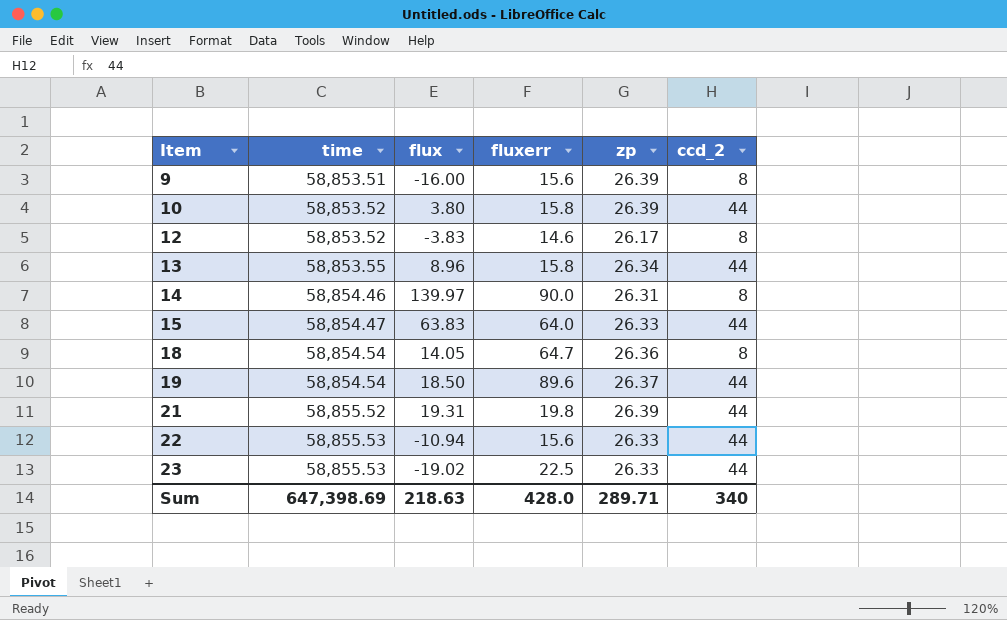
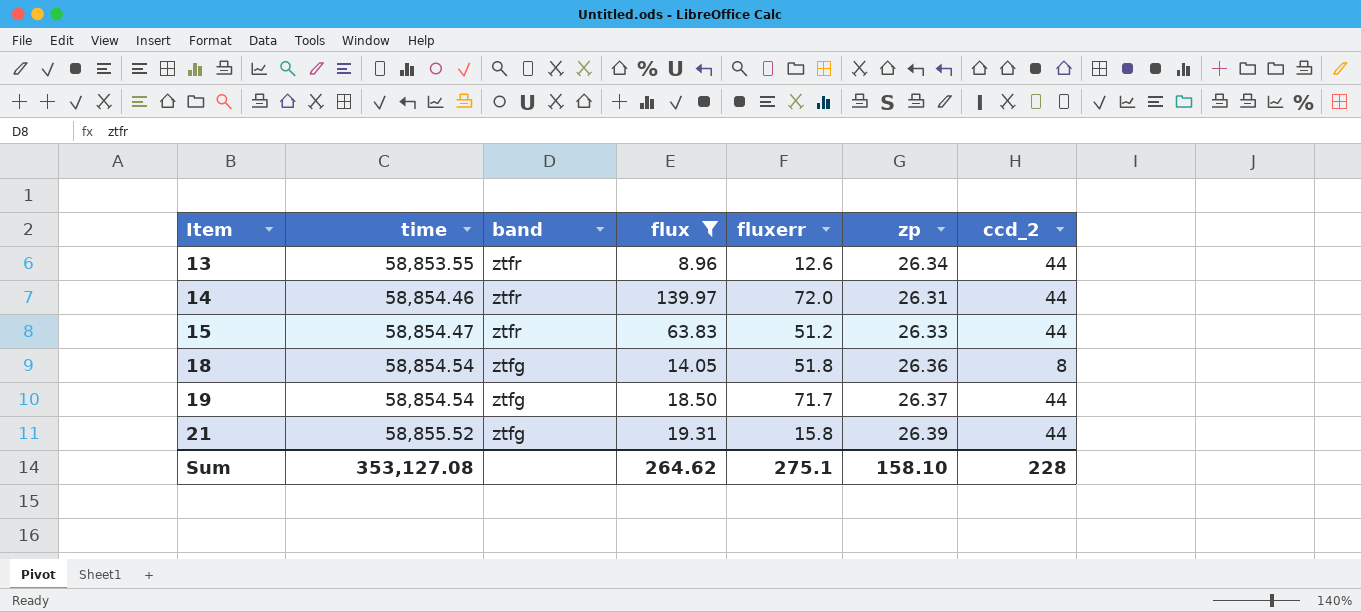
filter: none -> flux >= 8.96
column band | position: none -> 3
13 | fluxerr: 15.8 -> 12.6
14 | fluxerr: 90.0 -> 72.0
14 | ccd_2: 8 -> 44
15 | fluxerr: 64.0 -> 51.2
18 | fluxerr: 64.7 -> 51.8
19 | fluxerr: 89.6 -> 71.7
21 | fluxerr: 19.8 -> 15.8
Sum | time: 647,398.69 -> 353,127.08
Sum | flux: 218.63 -> 264.62
Sum | fluxerr: 428.0 -> 275.1
Sum | zp: 289.71 -> 158.10
Sum | ccd_2: 340 -> 228

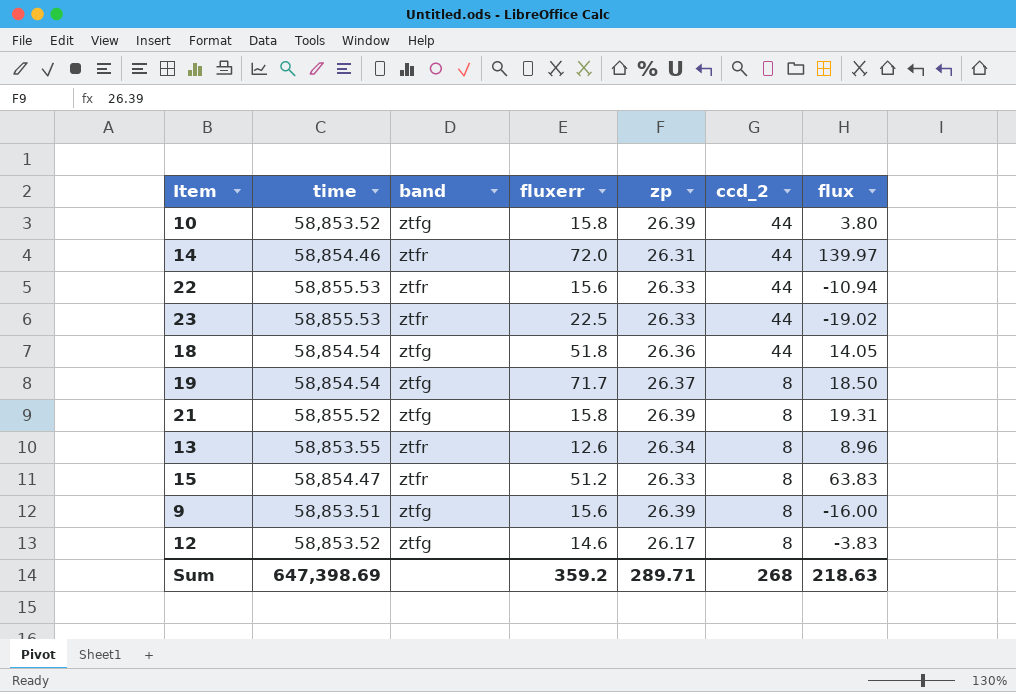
filter: flux >= 8.96 -> none
row order: Item ascending -> ccd_2 descending
column flux | position: 4 -> 7
18 | ccd_2: 8 -> 44
19 | ccd_2: 44 -> 8
21 | ccd_2: 44 -> 8
13 | ccd_2: 44 -> 8
15 | ccd_2: 44 -> 8
Sum | time: 353,127.08 -> 647,398.69
Sum | fluxerr: 275.1 -> 359.2
Sum | zp: 158.10 -> 289.71
Sum | ccd_2: 228 -> 268
Sum | flux: 264.62 -> 218.63

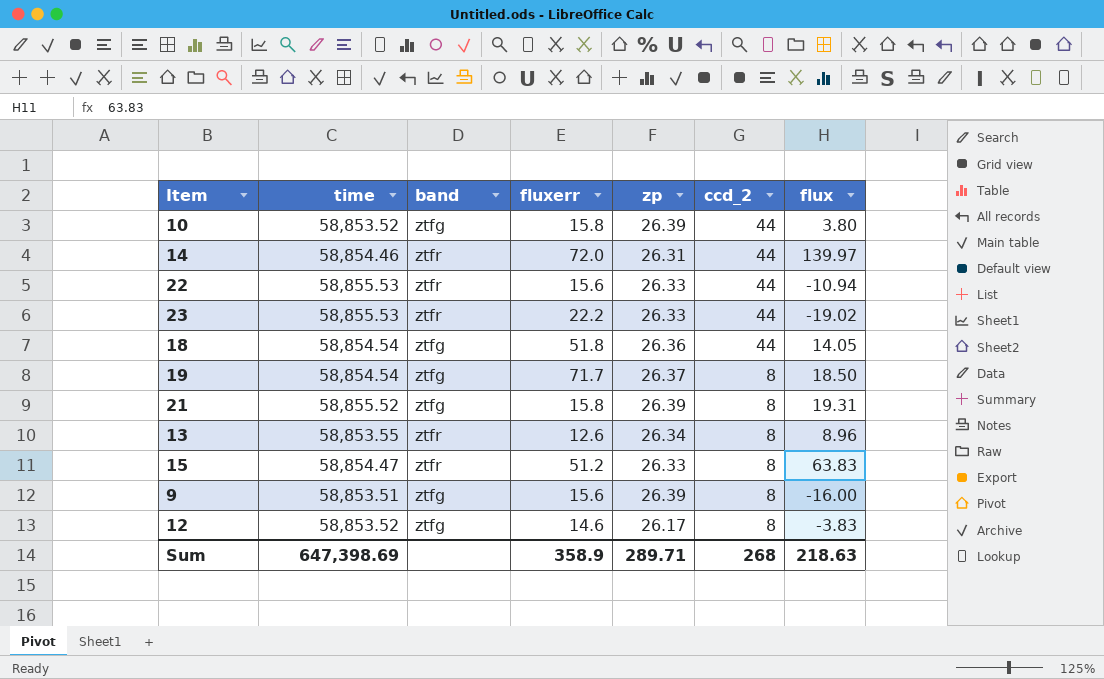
23 | fluxerr: 22.5 -> 22.2
Sum | fluxerr: 359.2 -> 358.9

